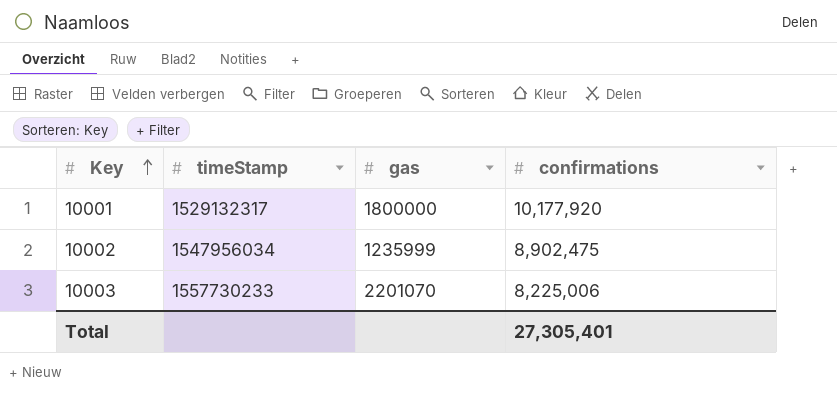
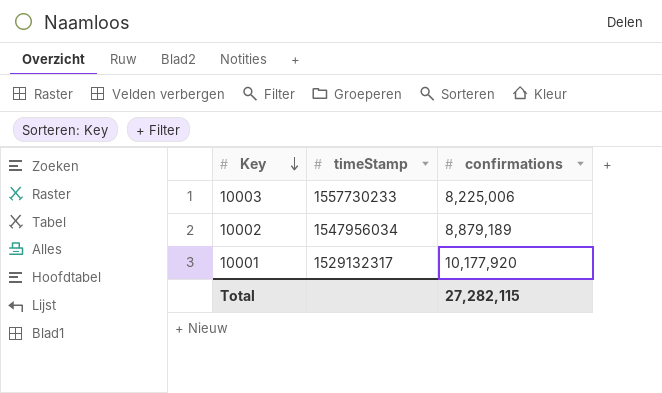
row order: Key ascending -> Key descending
column gas | position: 3 -> none
10002 | confirmations: 8,902,475 -> 8,879,189
Total | confirmations: 27,305,401 -> 27,282,115

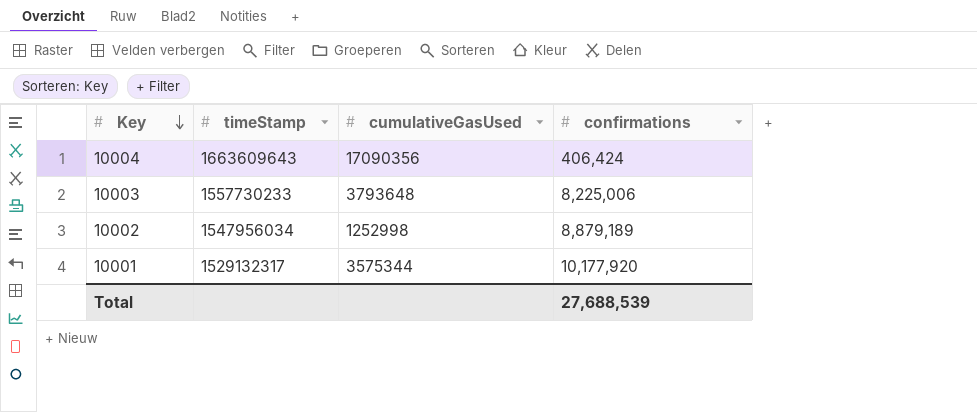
column cumulativeGasUsed | position: none -> 3
row 10004: none -> 1663609643 | 17090356 | 406,424
Total | confirmations: 27,282,115 -> 27,688,539

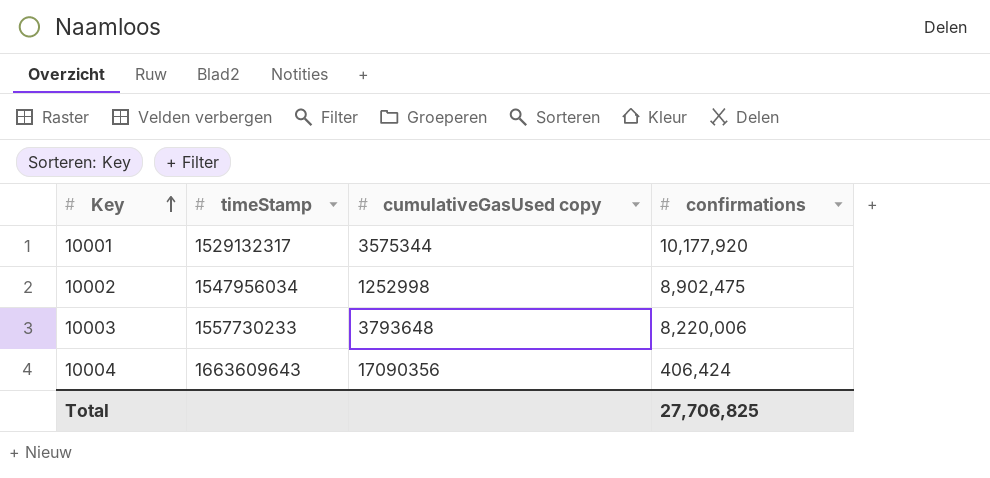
row order: Key descending -> Key ascending
column name: cumulativeGasUsed -> cumulativeGasUsed copy
10002 | confirmations: 8,879,189 -> 8,902,475
10003 | confirmations: 8,225,006 -> 8,220,006
Total | confirmations: 27,688,539 -> 27,706,825

